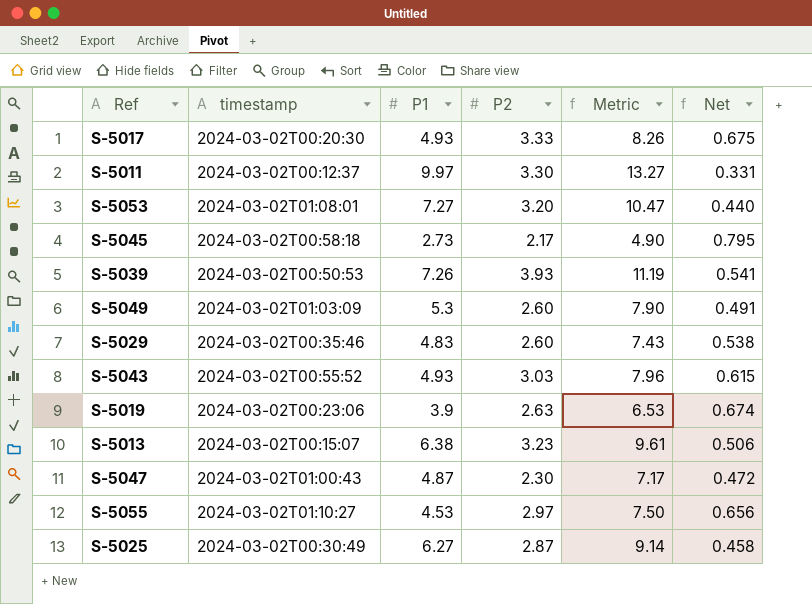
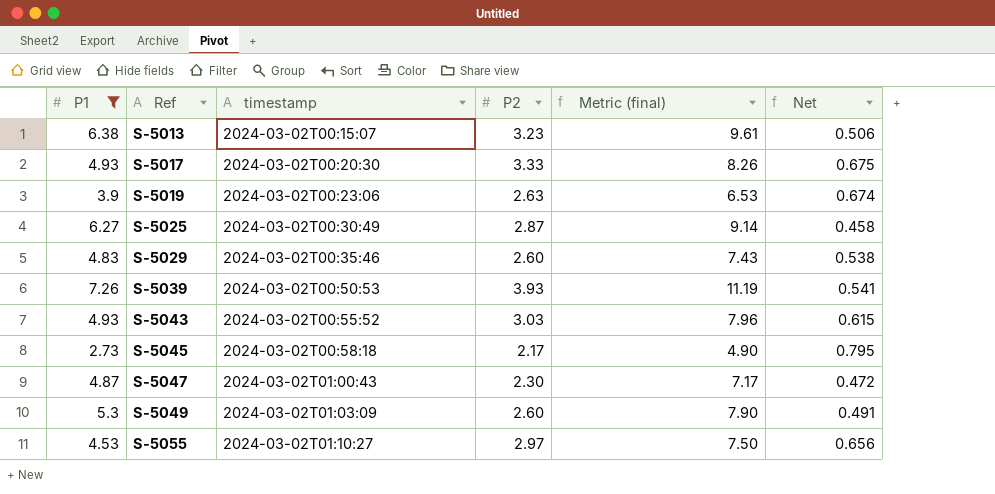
filter: none -> P1 <= 7.26
row order: none -> Ref ascending
column P1 | position: 3 -> 1
column name: Metric -> Metric (final)

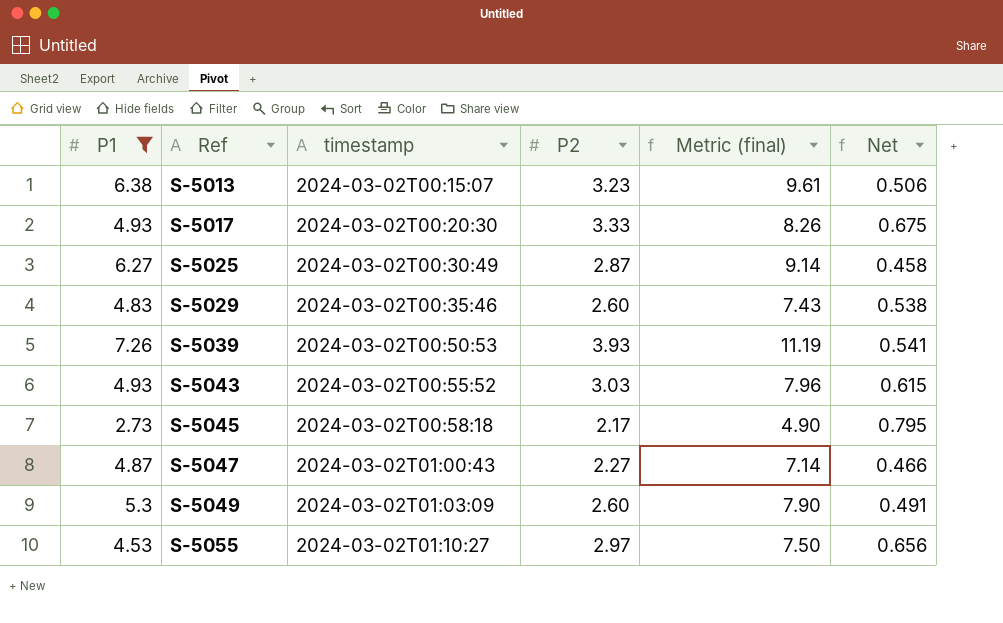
row S-5019: 3.9 | 2024-03-02T00:23:06 | 2.63 | 6.53 | 0.674 -> none
S-5047 | P2: 2.30 -> 2.27
S-5047 | Metric (final): 7.17 -> 7.14
S-5047 | Net: 0.472 -> 0.466

